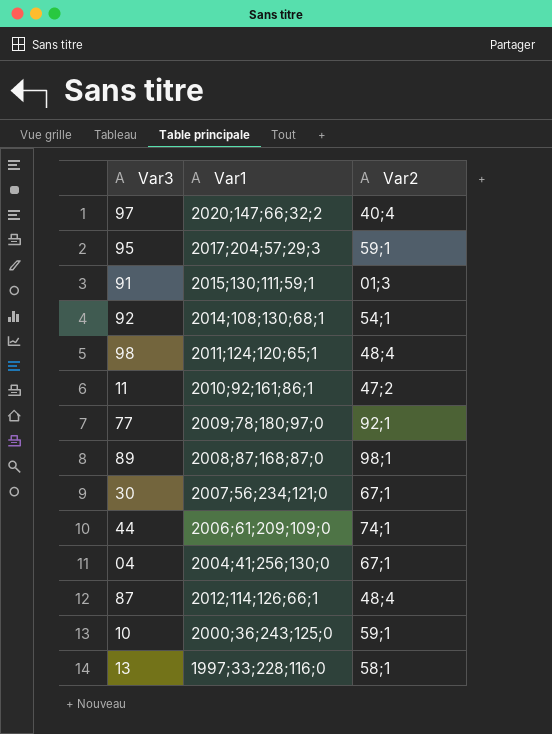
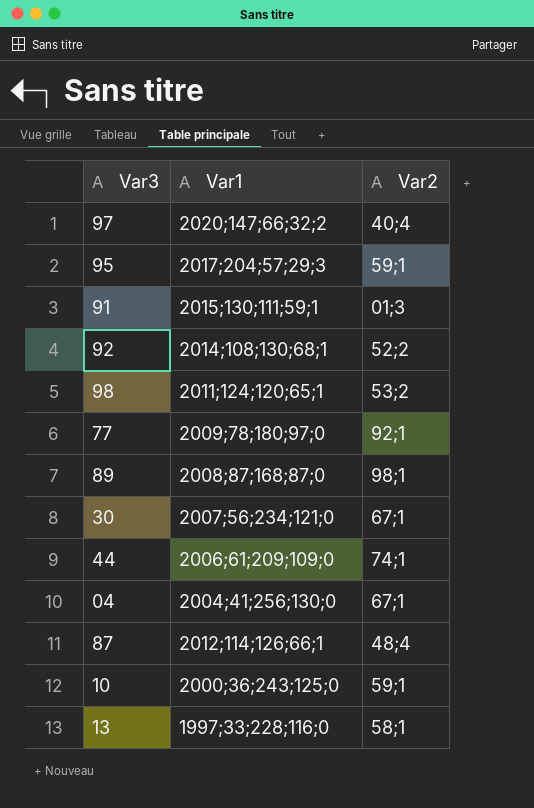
row 11: 2010;92;161;86;1 | 47;2 -> none
92 | Var2: 54;1 -> 52;2
98 | Var2: 48;4 -> 53;2

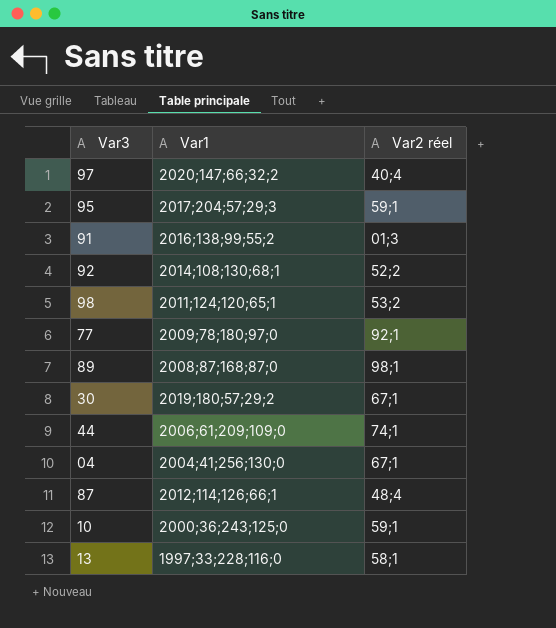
column name: Var2 -> Var2 réel
91 | Var1: 2015;130;111;59;1 -> 2016;138;99;55;2
30 | Var1: 2007;56;234;121;0 -> 2019;180;57;29;2

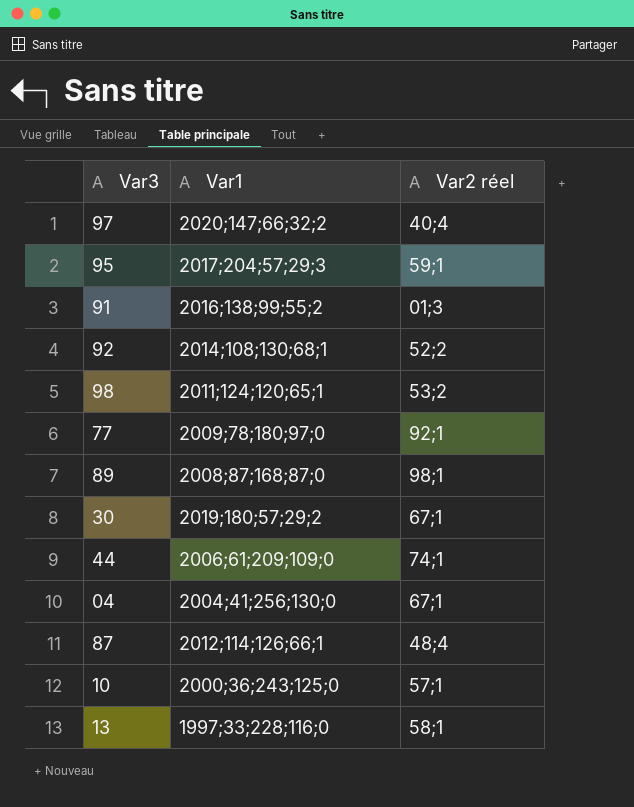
10 | Var2 réel: 59;1 -> 57;1

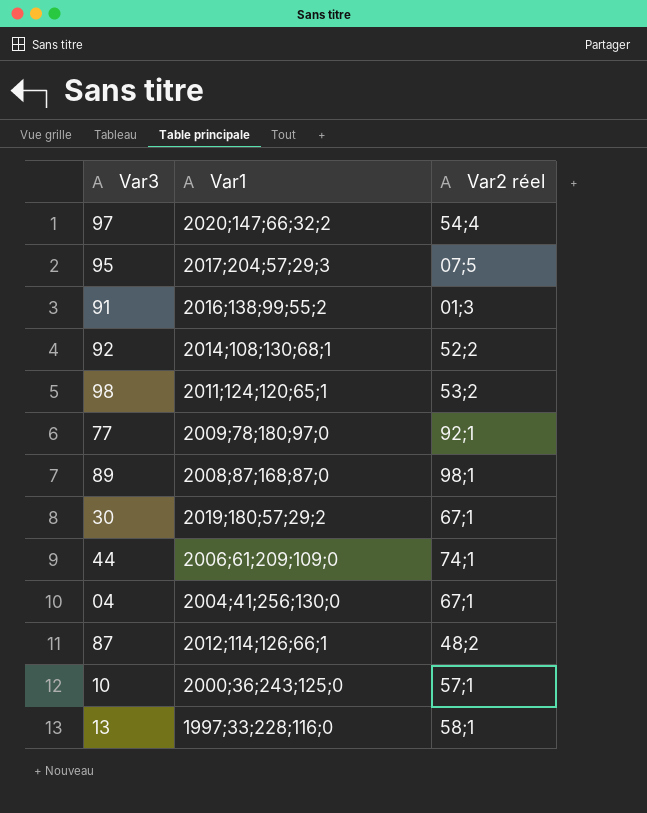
97 | Var2 réel: 40;4 -> 54;4
95 | Var2 réel: 59;1 -> 07;5
87 | Var2 réel: 48;4 -> 48;2

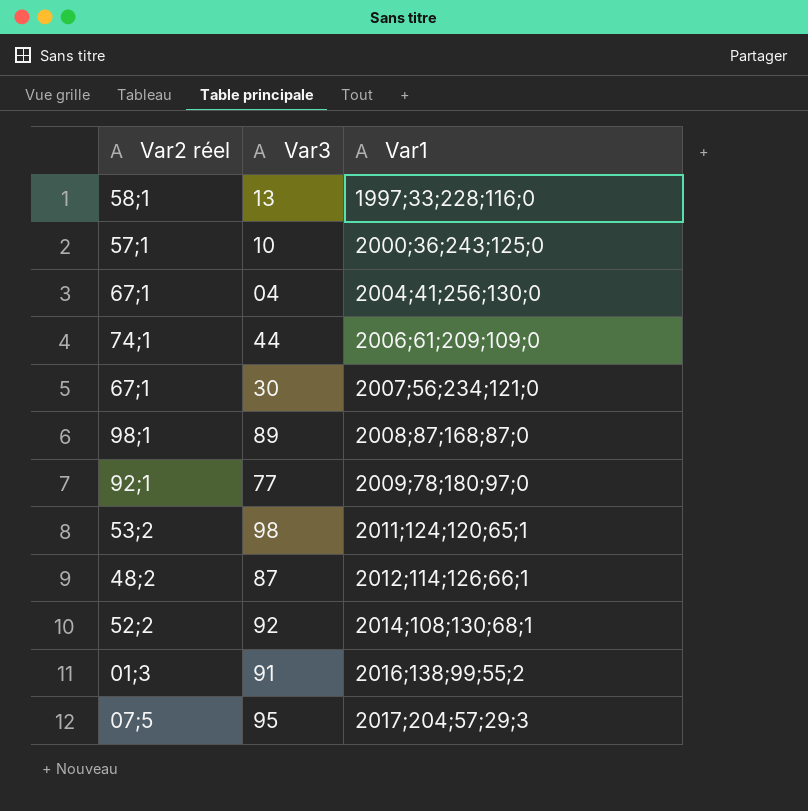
row order: none -> Var1 ascending
column Var2 réel | position: 3 -> 1
row 97: 2020;147;66;32;2 | 54;4 -> none
30 | Var1: 2019;180;57;29;2 -> 2007;56;234;121;0

